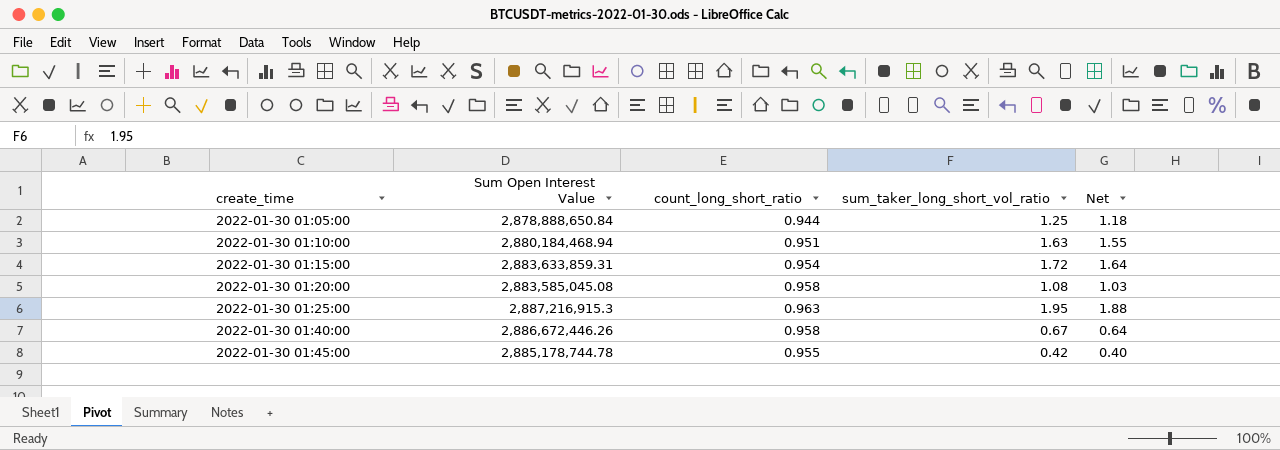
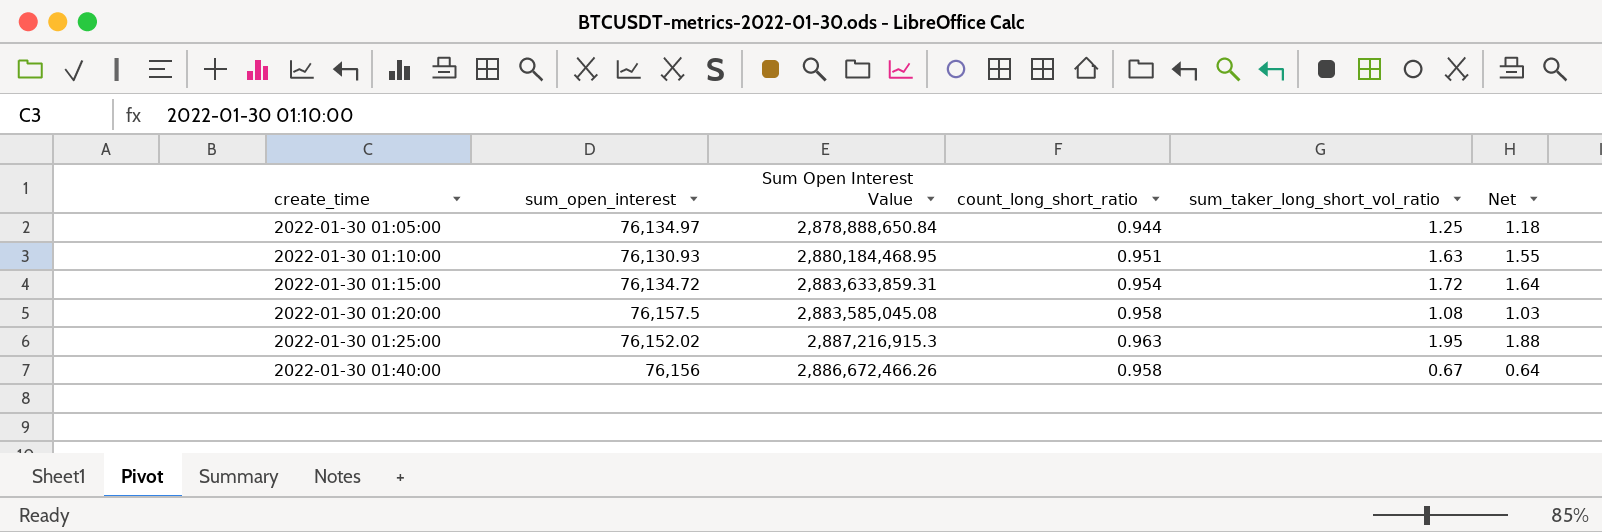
column sum_open_interest | position: none -> 2
row 2022-01-30 01:45:00: 2,885,178,744.78 | 0.955 | 0.42 | 0.40 -> none
2022-01-30 01:10:00 | Sum Open Interest Value: 2,880,184,468.94 -> 2,880,184,468.95
2022-01-30 01:40:00 | Sum Open Interest Value: 2,886,672,446.26 -> 2,886,672,466.26

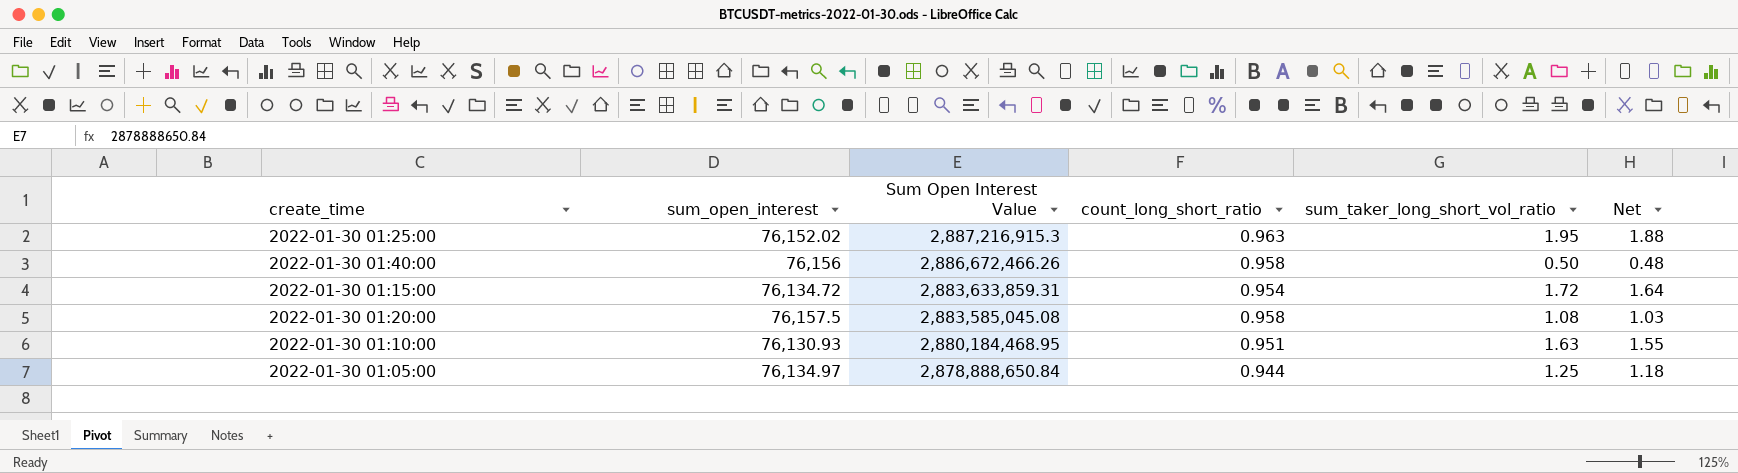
row order: create_time ascending -> Sum Open Interest Value descending
2022-01-30 01:40:00 | sum_taker_long_short_vol_ratio: 0.67 -> 0.50
2022-01-30 01:40:00 | Net: 0.64 -> 0.48

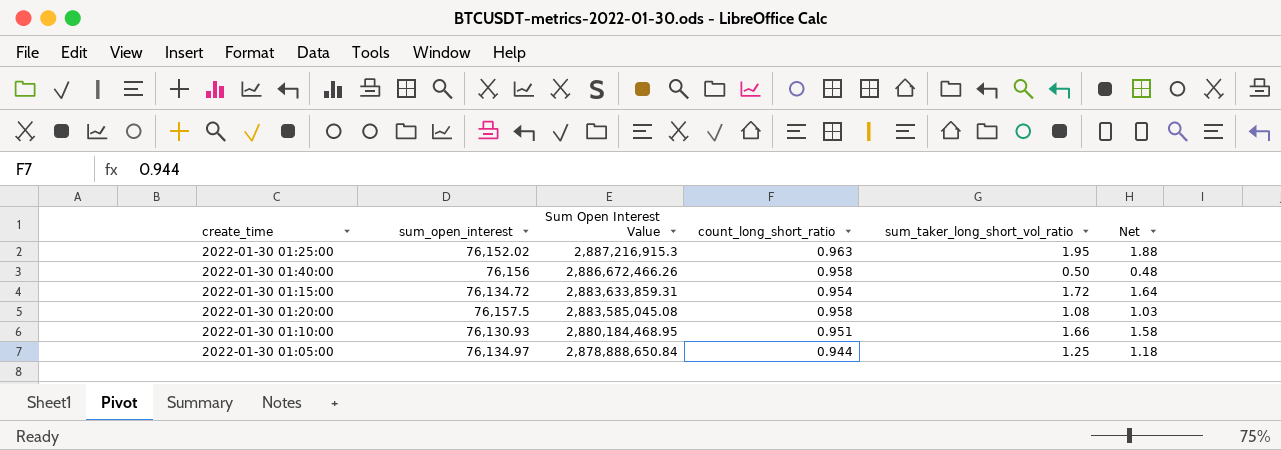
2022-01-30 01:10:00 | sum_taker_long_short_vol_ratio: 1.63 -> 1.66
2022-01-30 01:10:00 | Net: 1.55 -> 1.58

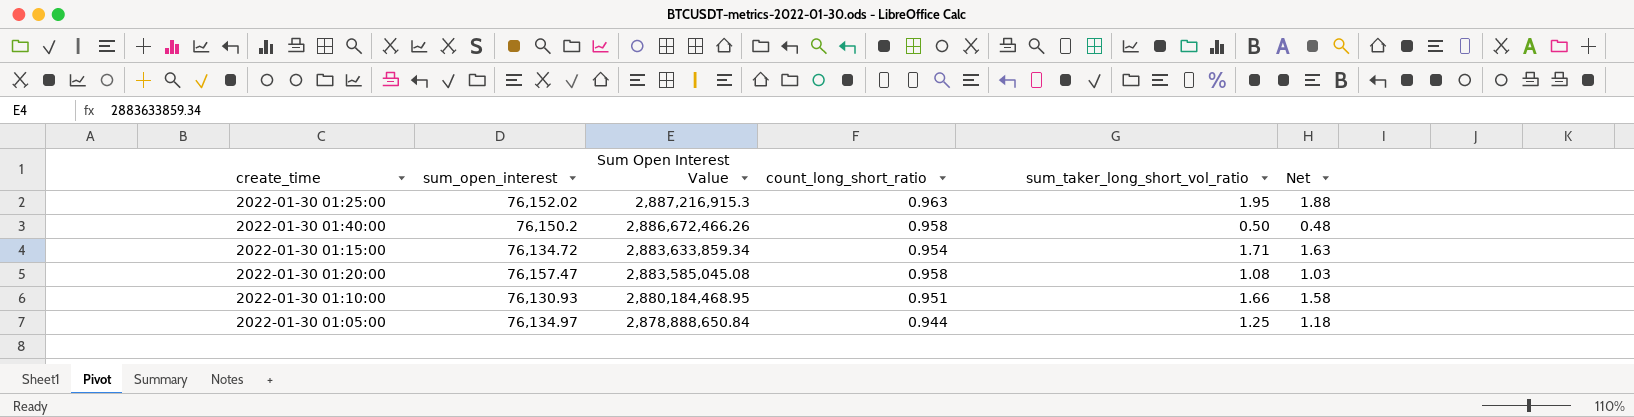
2022-01-30 01:40:00 | sum_open_interest: 76,156 -> 76,150.2
2022-01-30 01:15:00 | Sum Open Interest Value: 2,883,633,859.31 -> 2,883,633,859.34
2022-01-30 01:15:00 | sum_taker_long_short_vol_ratio: 1.72 -> 1.71
2022-01-30 01:15:00 | Net: 1.64 -> 1.63
2022-01-30 01:20:00 | sum_open_interest: 76,157.5 -> 76,157.47

